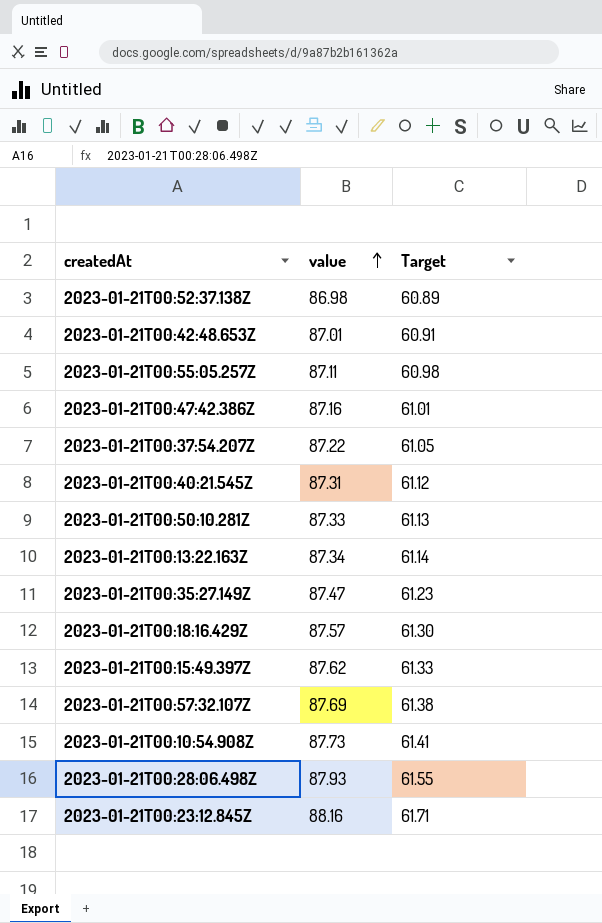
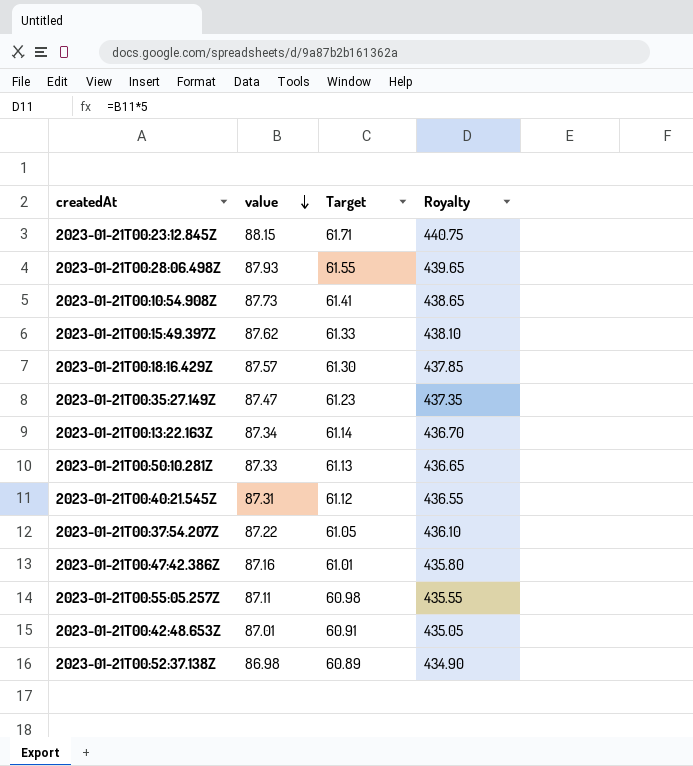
row order: value ascending -> value descending
column Royalty | formula: none -> [value] * 5
row 2023-01-21T00:57:32.107Z: 87.69 | 61.38 -> none
2023-01-21T00:23:12.845Z | value: 88.16 -> 88.15

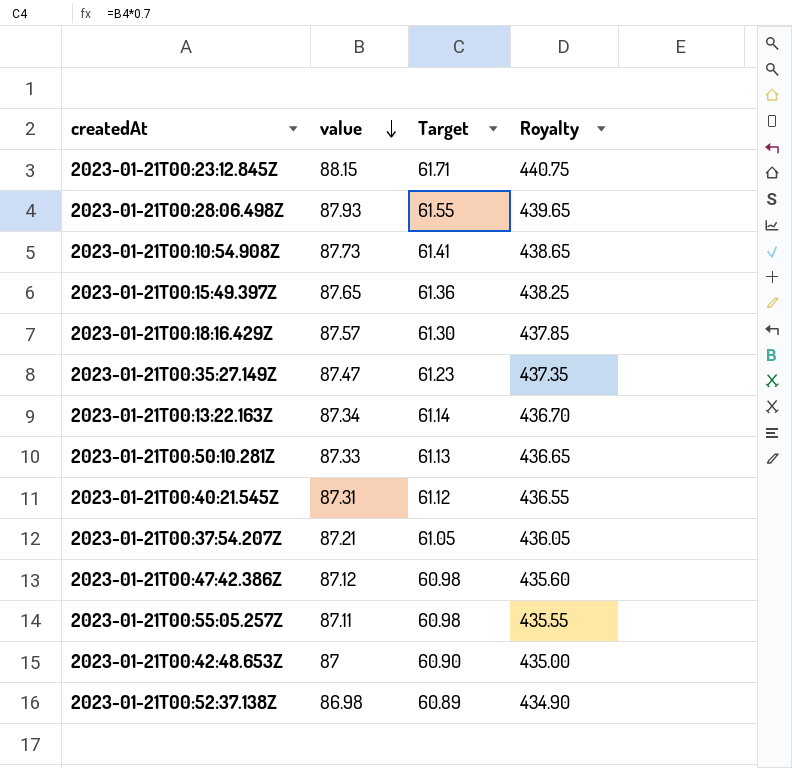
2023-01-21T00:15:49.397Z | value: 87.62 -> 87.65
2023-01-21T00:15:49.397Z | Target: 61.33 -> 61.36
2023-01-21T00:15:49.397Z | Royalty: 438.10 -> 438.25
2023-01-21T00:37:54.207Z | value: 87.22 -> 87.21
2023-01-21T00:37:54.207Z | Royalty: 436.10 -> 436.05
2023-01-21T00:47:42.386Z | value: 87.16 -> 87.12
2023-01-21T00:47:42.386Z | Target: 61.01 -> 60.98
2023-01-21T00:47:42.386Z | Royalty: 435.80 -> 435.60
2023-01-21T00:42:48.653Z | value: 87.01 -> 87
2023-01-21T00:42:48.653Z | Target: 60.91 -> 60.90
2023-01-21T00:42:48.653Z | Royalty: 435.05 -> 435.00

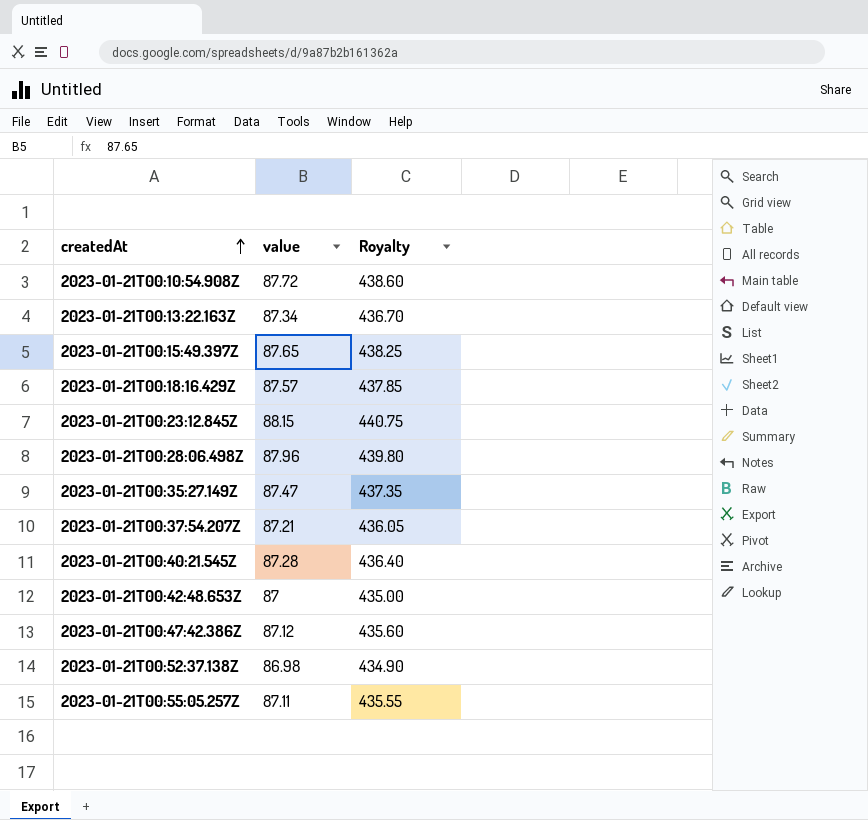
row order: value descending -> createdAt ascending
column Target | formula: [value] * 0.7 -> none
row 2023-01-21T00:50:10.281Z: 87.33 | 61.13 | 436.65 -> none
2023-01-21T00:10:54.908Z | value: 87.73 -> 87.72
2023-01-21T00:10:54.908Z | Royalty: 438.65 -> 438.60
2023-01-21T00:28:06.498Z | value: 87.93 -> 87.96
2023-01-21T00:28:06.498Z | Royalty: 439.65 -> 439.80
2023-01-21T00:40:21.545Z | value: 87.31 -> 87.28
2023-01-21T00:40:21.545Z | Royalty: 436.55 -> 436.40

